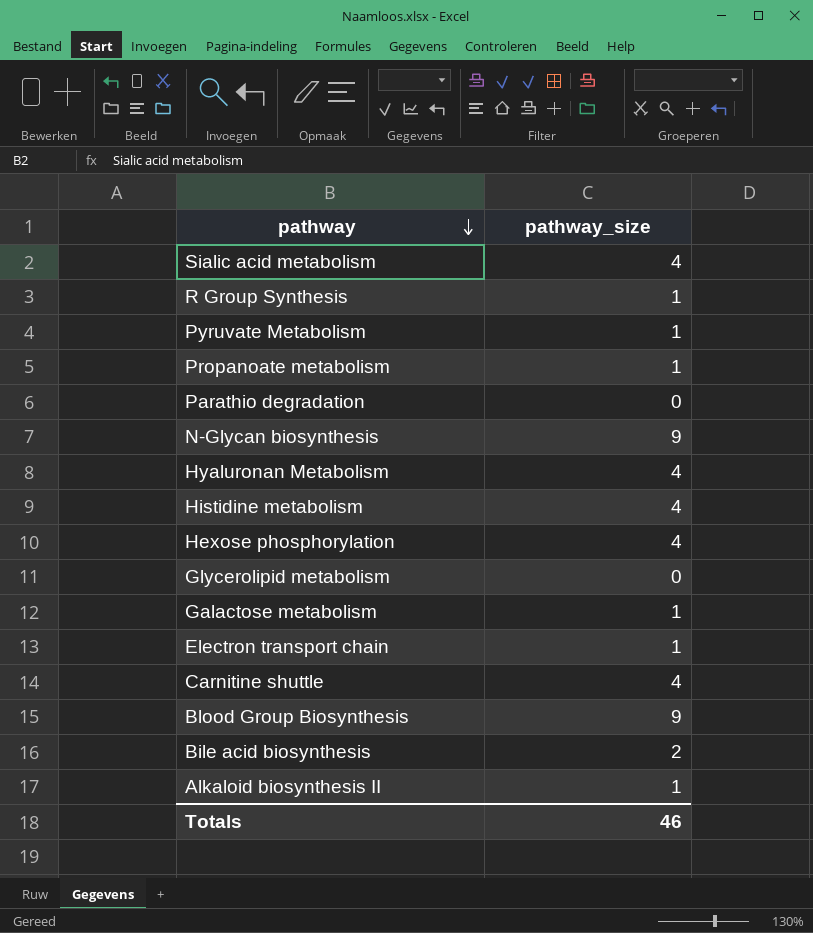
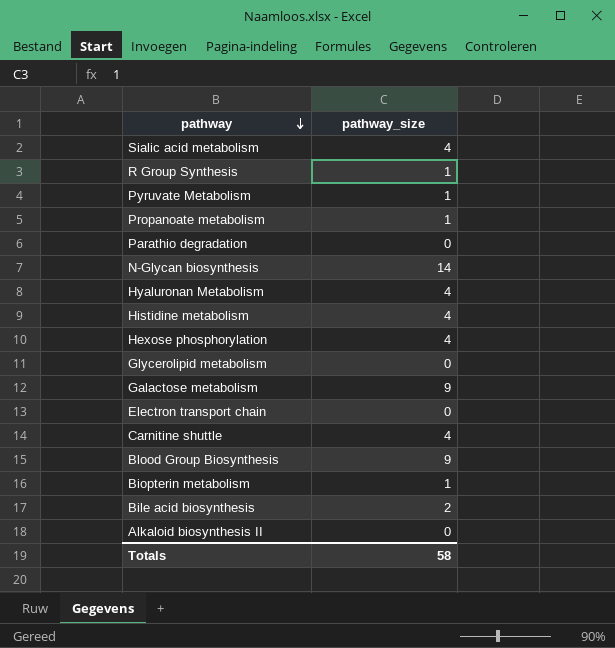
N-Glycan biosynthesis | pathway_size: 9 -> 14
Galactose metabolism | pathway_size: 1 -> 9
Electron transport chain | pathway_size: 1 -> 0
row Biopterin metabolism: none -> 1
Alkaloid biosynthesis II | pathway_size: 1 -> 0
Totals | pathway_size: 46 -> 58

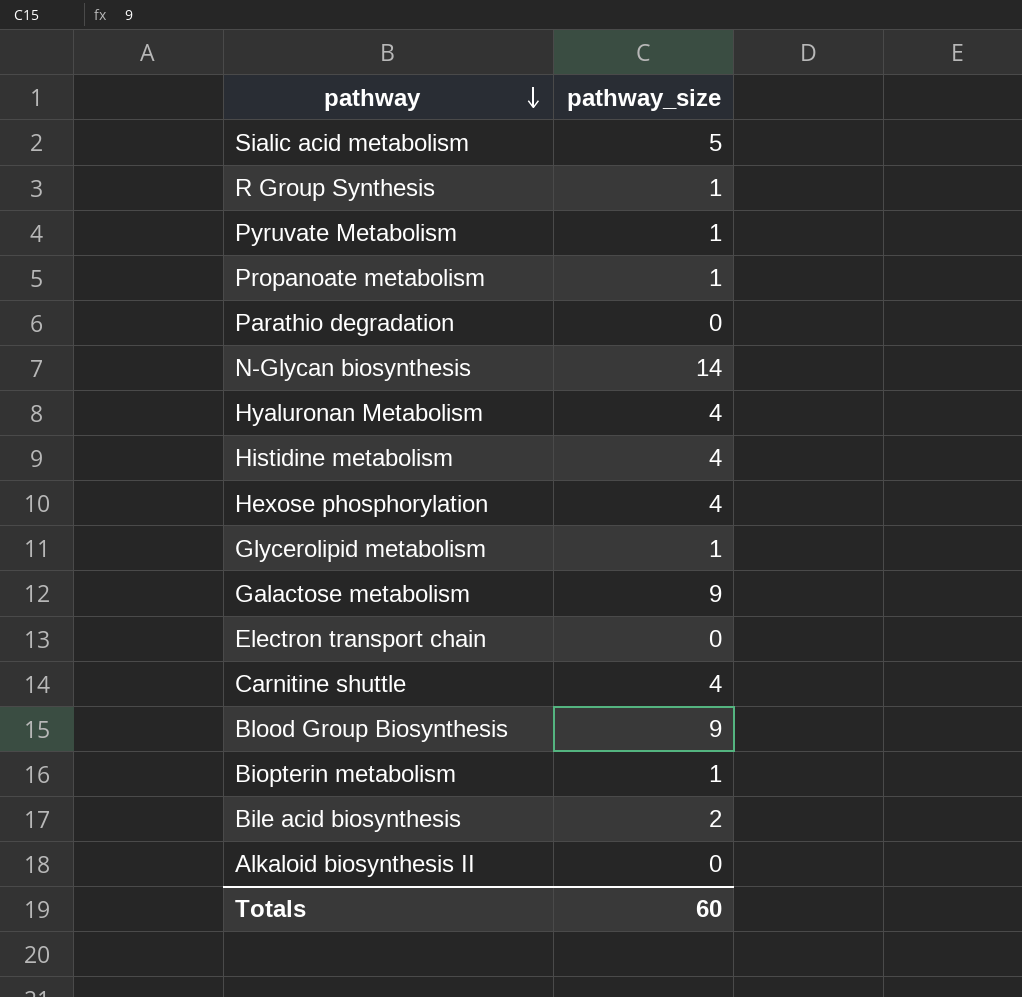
Sialic acid metabolism | pathway_size: 4 -> 5
Glycerolipid metabolism | pathway_size: 0 -> 1
Totals | pathway_size: 58 -> 60

